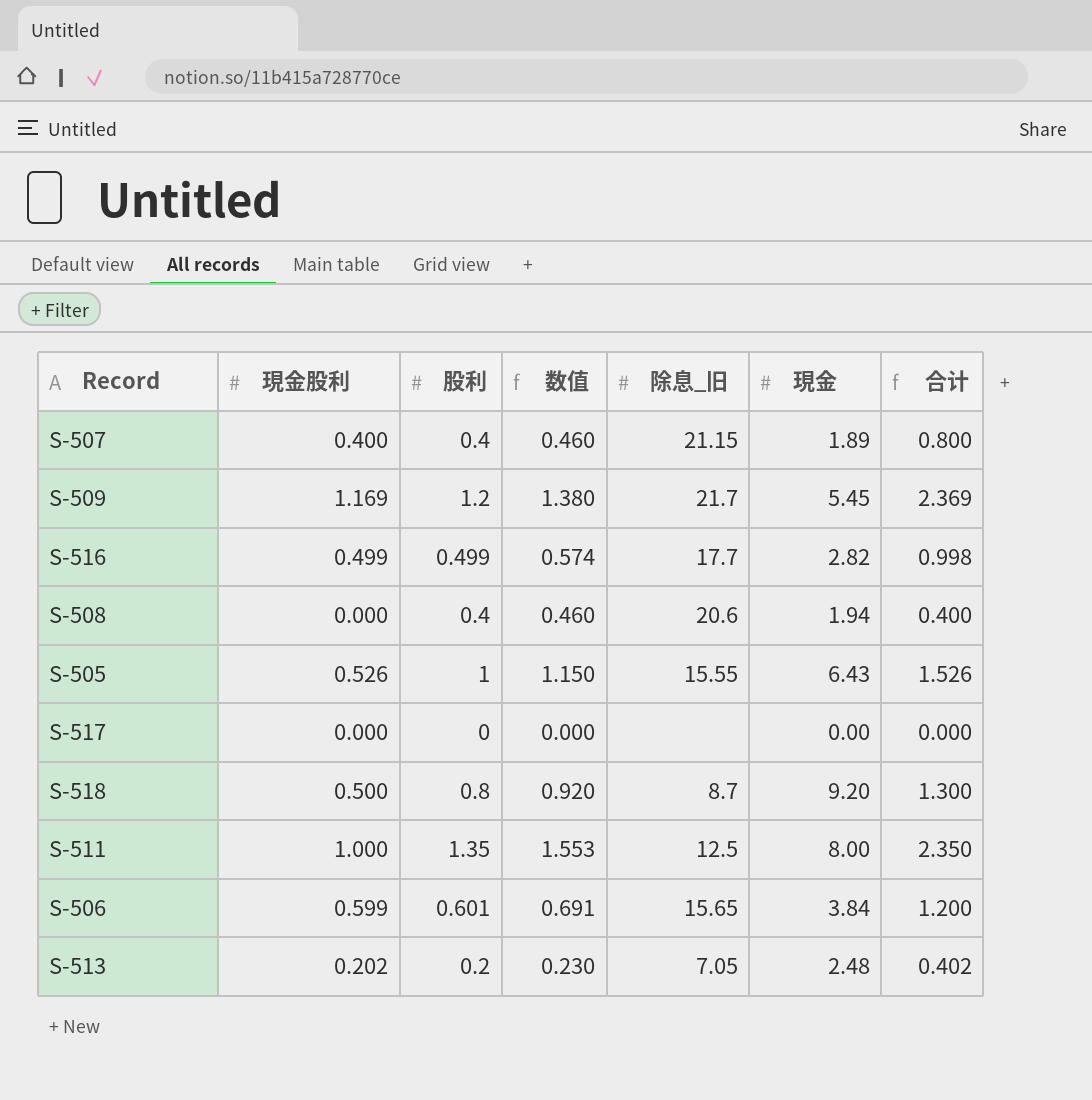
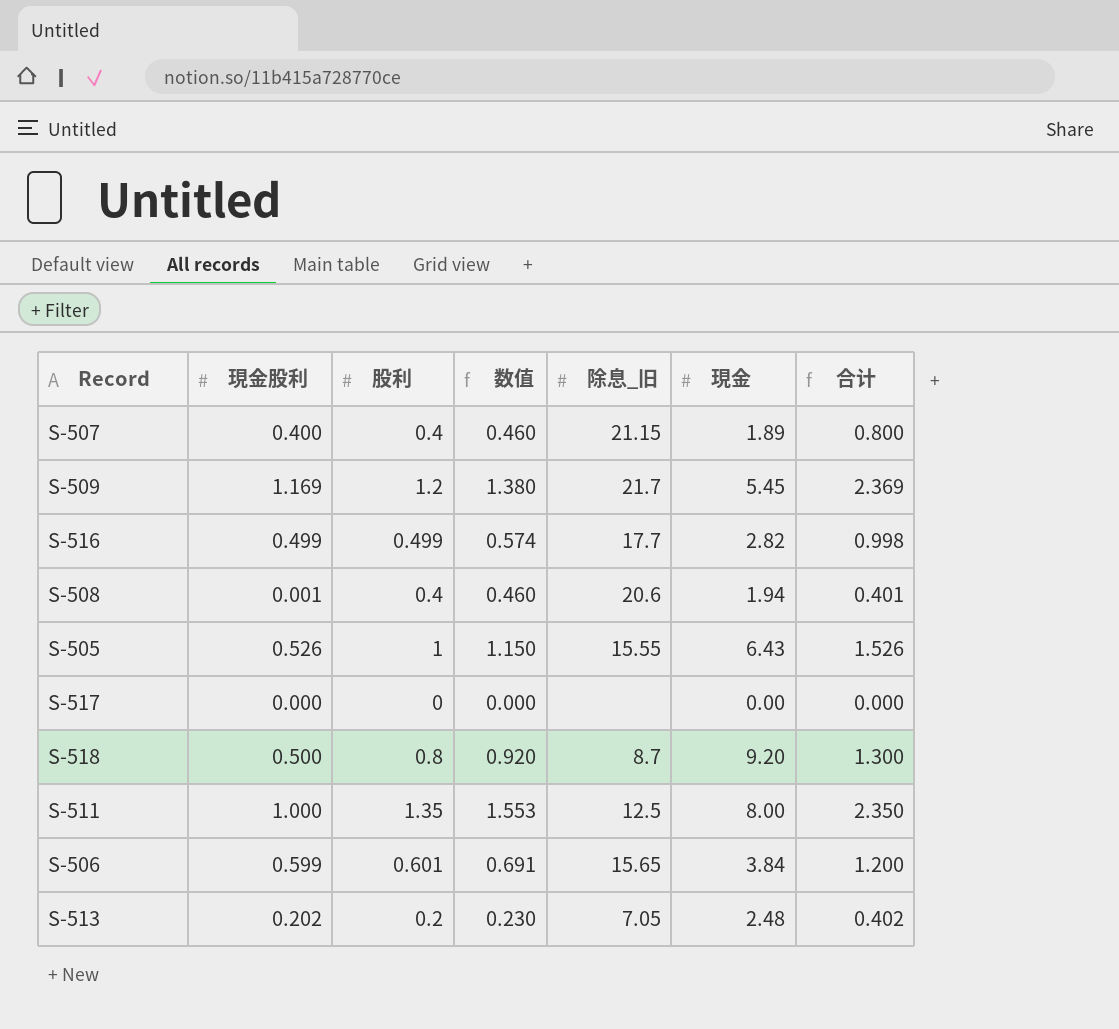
S-508 | 現金股利: 0.000 -> 0.001
S-508 | 合计: 0.400 -> 0.401

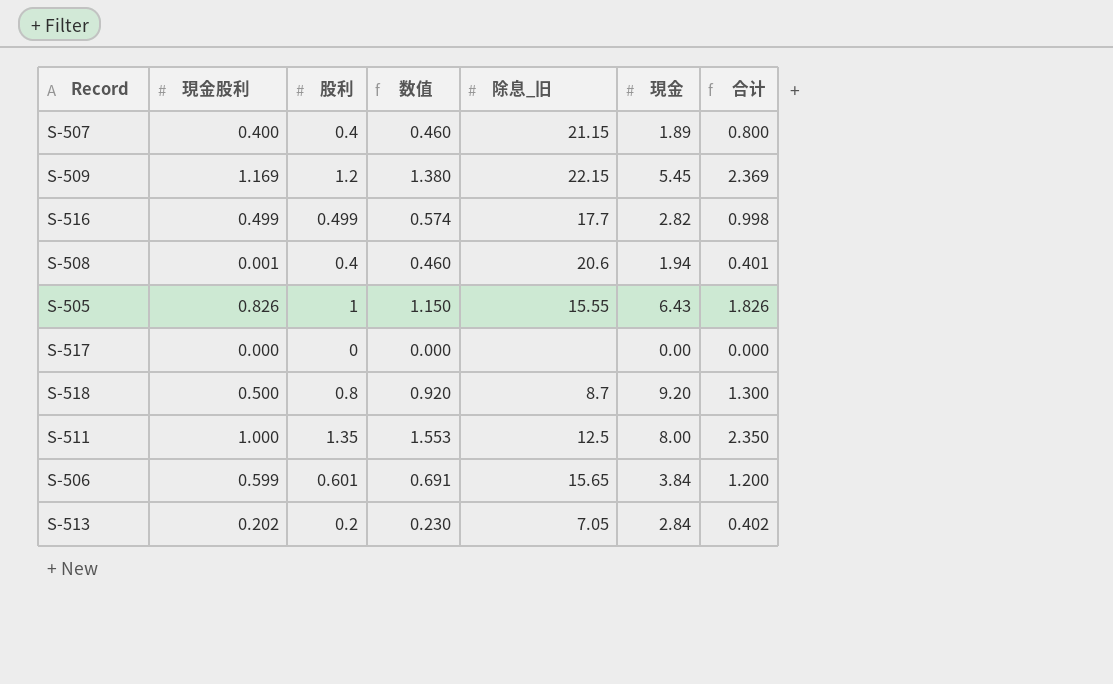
S-509 | 除息_旧: 21.7 -> 22.15
S-505 | 現金股利: 0.526 -> 0.826
S-505 | 合计: 1.526 -> 1.826
S-513 | 現金: 2.48 -> 2.84

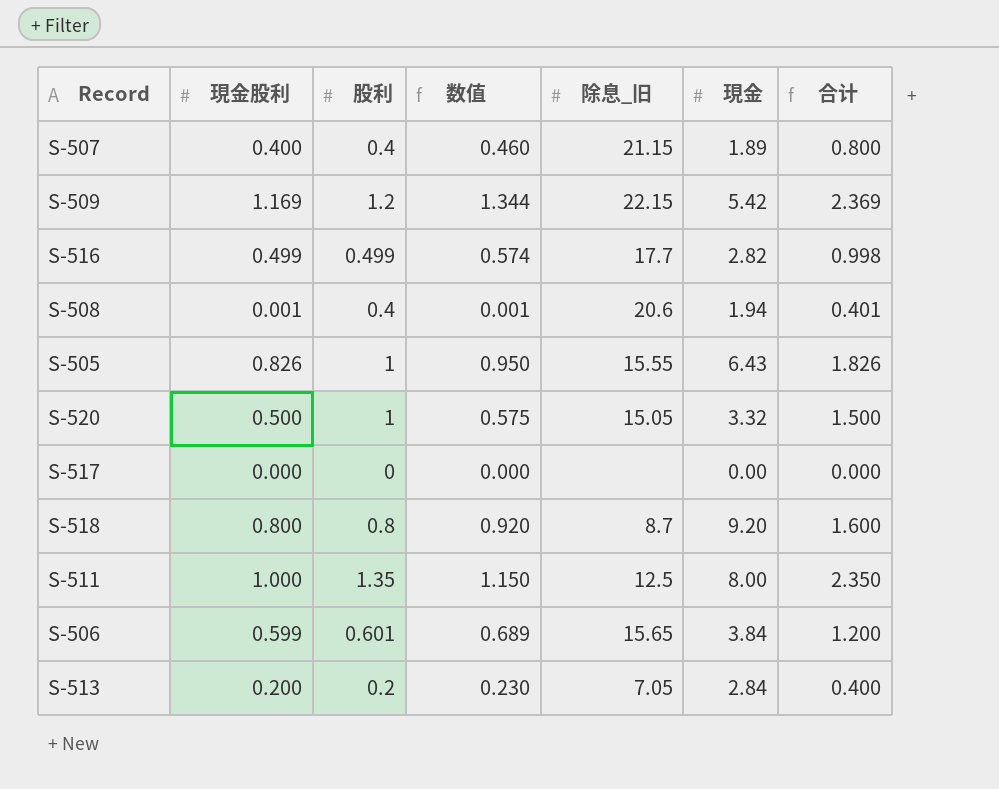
column 数值 | formula: [股利] * 1.15 -> [現金股利] * 1.15
S-509 | 現金: 5.45 -> 5.42
row S-520: none -> 0.500 | 1 | 0.575 | 15.05 | 3.32 | 1.500
S-518 | 現金股利: 0.500 -> 0.800
S-518 | 合计: 1.300 -> 1.600
S-513 | 現金股利: 0.202 -> 0.200
S-513 | 合计: 0.402 -> 0.400

